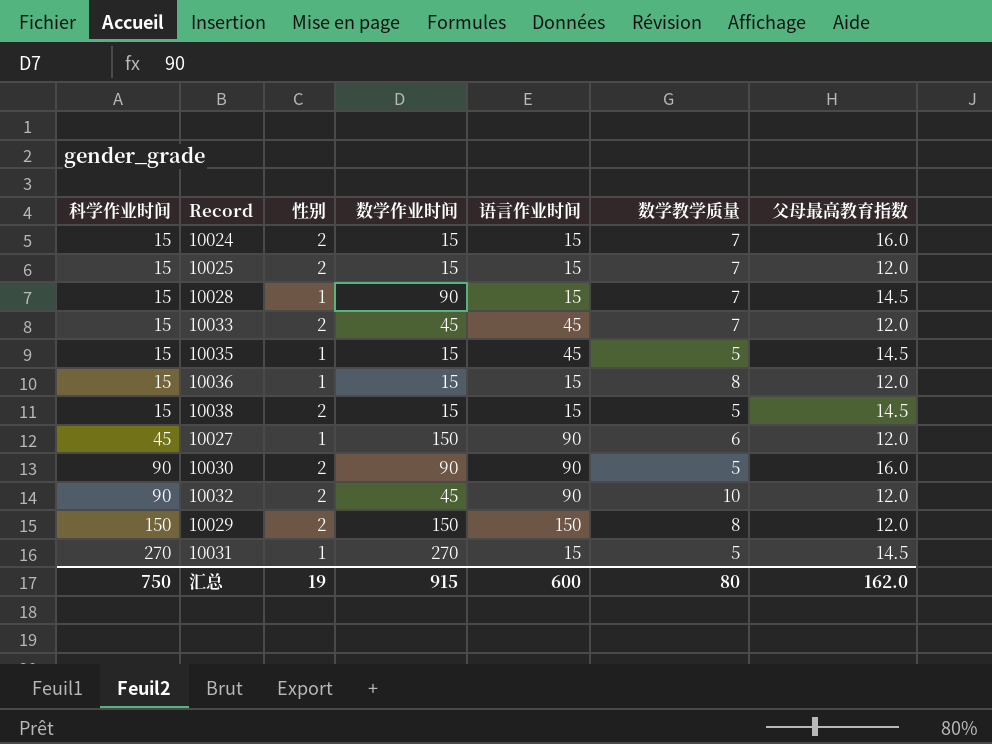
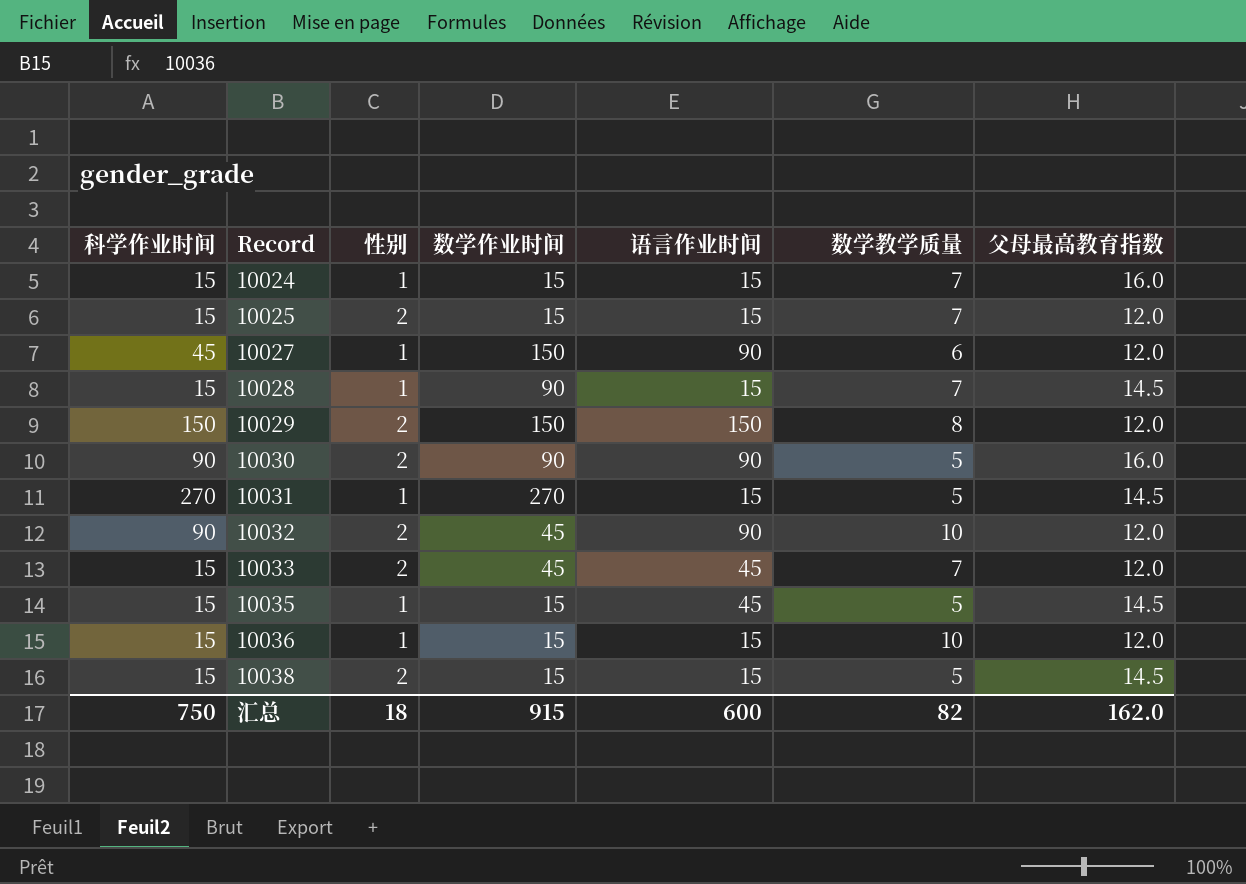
row order: 科学作业时间 ascending -> Record ascending
10024 | 性别: 2 -> 1
10036 | 数学教学质量: 8 -> 10
汇总 | 性别: 19 -> 18
汇总 | 数学教学质量: 80 -> 82

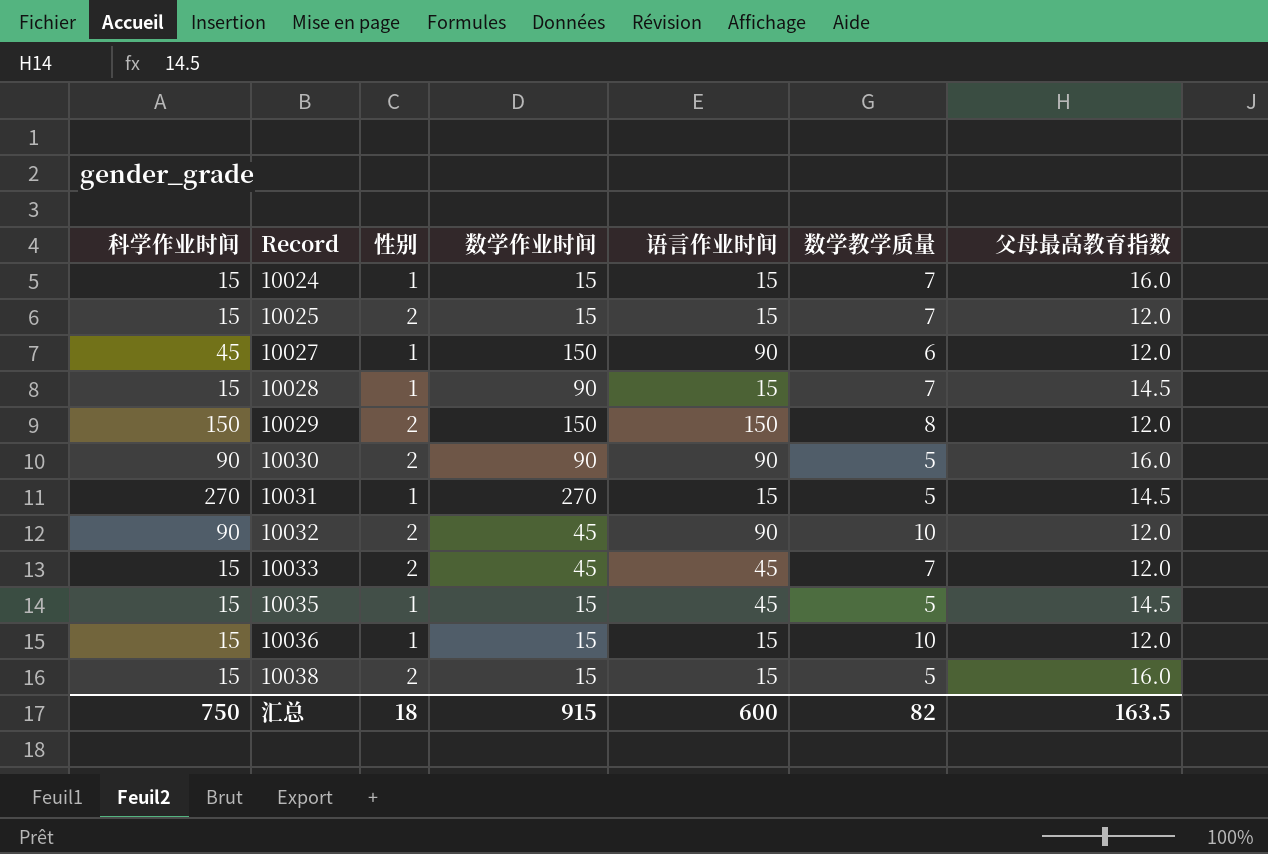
10038 | 父母最高教育指数: 14.5 -> 16.0
汇总 | 父母最高教育指数: 162.0 -> 163.5

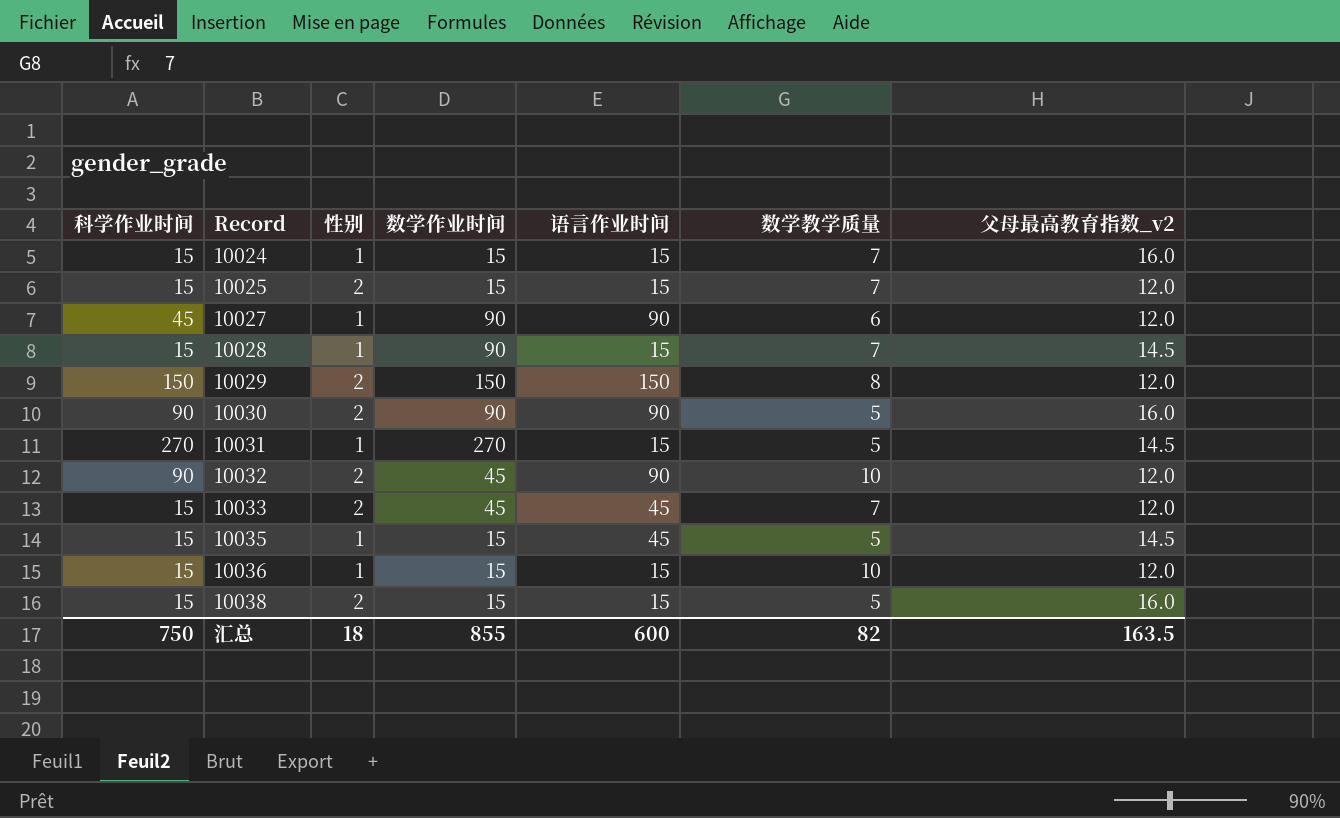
column name: 父母最高教育指数 -> 父母最高教育指数_v2
10027 | 数学作业时间: 150 -> 90
汇总 | 数学作业时间: 915 -> 855

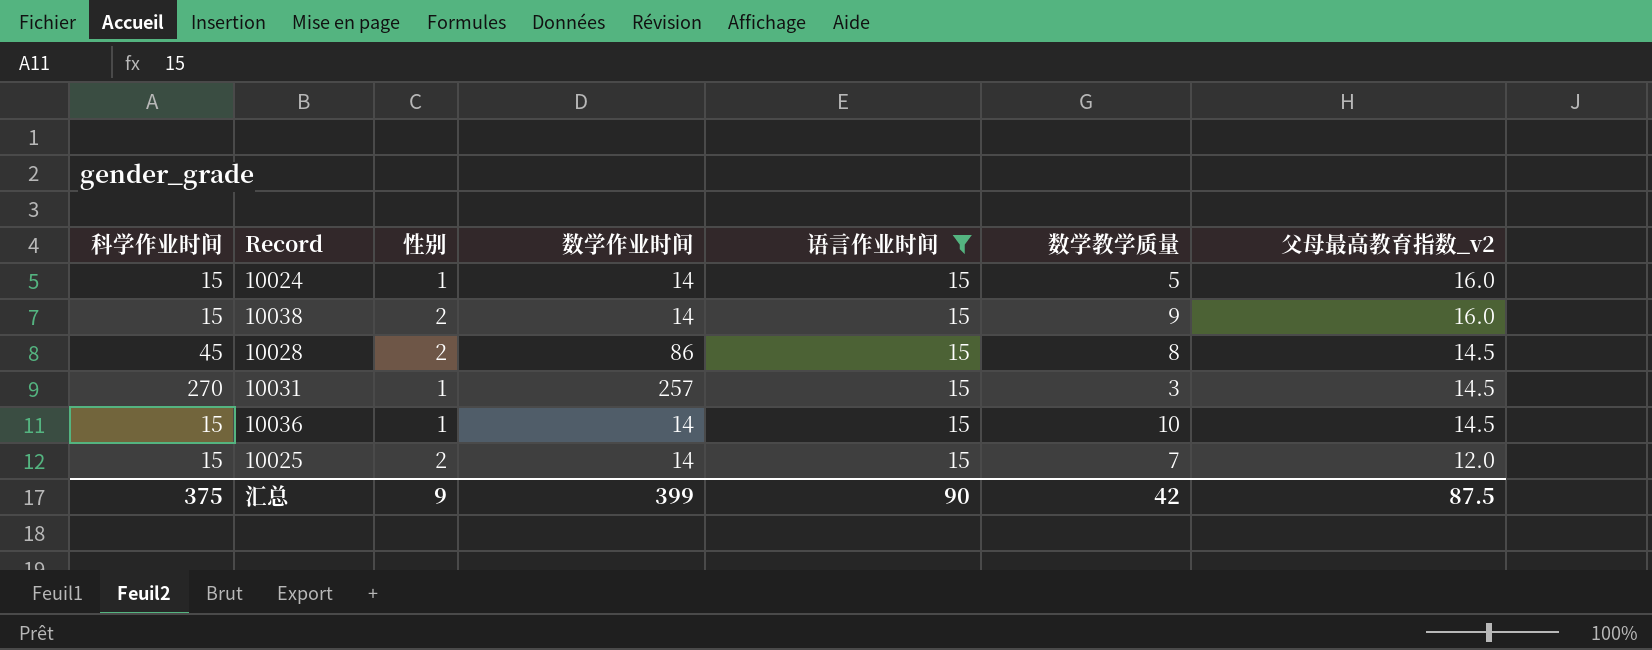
filter: none -> 语言作业时间 = 15
row order: Record ascending -> 父母最高教育指数_v2 descending
10024 | 数学作业时间: 15 -> 14
10024 | 数学教学质量: 7 -> 5
10038 | 数学作业时间: 15 -> 14
10038 | 数学教学质量: 5 -> 9
10028 | 科学作业时间: 15 -> 45
10028 | 性别: 1 -> 2
10028 | 数学作业时间: 90 -> 86
10028 | 数学教学质量: 7 -> 8
10031 | 数学作业时间: 270 -> 257
10031 | 数学教学质量: 5 -> 3
10036 | 数学作业时间: 15 -> 14
10036 | 父母最高教育指数_v2: 12.0 -> 14.5
10025 | 数学作业时间: 15 -> 14
汇总 | 科学作业时间: 750 -> 375
汇总 | 性别: 18 -> 9
汇总 | 数学作业时间: 855 -> 399
汇总 | 语言作业时间: 600 -> 90
汇总 | 数学教学质量: 82 -> 42
汇总 | 父母最高教育指数_v2: 163.5 -> 87.5

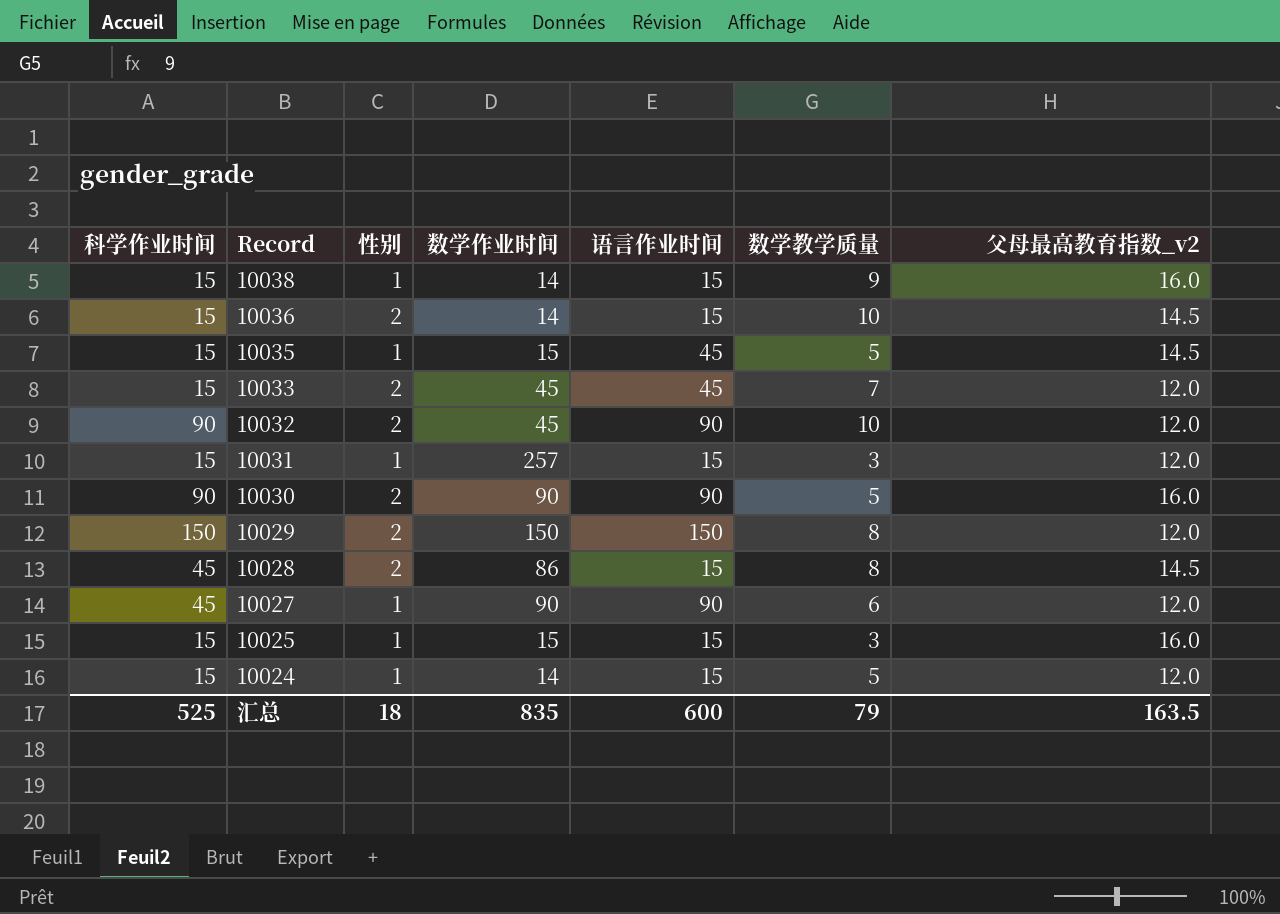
filter: 语言作业时间 = 15 -> none
row order: 父母最高教育指数_v2 descending -> Record descending
10038 | 性别: 2 -> 1
10036 | 性别: 1 -> 2
10031 | 科学作业时间: 270 -> 15
10031 | 父母最高教育指数_v2: 14.5 -> 12.0
10025 | 性别: 2 -> 1
10025 | 数学作业时间: 14 -> 15
10025 | 数学教学质量: 7 -> 3
10025 | 父母最高教育指数_v2: 12.0 -> 16.0
10024 | 父母最高教育指数_v2: 16.0 -> 12.0
汇总 | 科学作业时间: 375 -> 525
汇总 | 性别: 9 -> 18
汇总 | 数学作业时间: 399 -> 835
汇总 | 语言作业时间: 90 -> 600
汇总 | 数学教学质量: 42 -> 79
汇总 | 父母最高教育指数_v2: 87.5 -> 163.5

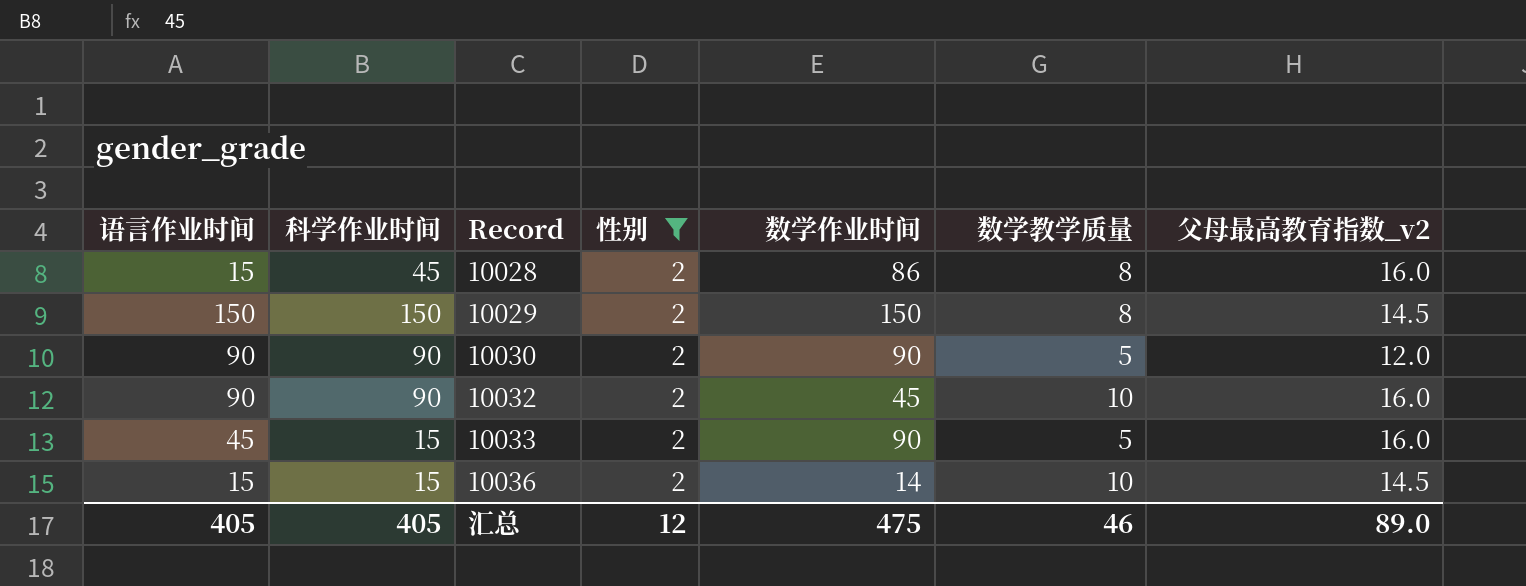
filter: none -> 性别 = 2
row order: Record descending -> Record ascending
column 语言作业时间 | position: 5 -> 1
10028 | 父母最高教育指数_v2: 14.5 -> 16.0
10029 | 父母最高教育指数_v2: 12.0 -> 14.5
10030 | 父母最高教育指数_v2: 16.0 -> 12.0
10032 | 父母最高教育指数_v2: 12.0 -> 16.0
10033 | 数学作业时间: 45 -> 90
10033 | 数学教学质量: 7 -> 5
10033 | 父母最高教育指数_v2: 12.0 -> 16.0
汇总 | 语言作业时间: 600 -> 405
汇总 | 科学作业时间: 525 -> 405
汇总 | 性别: 18 -> 12
汇总 | 数学作业时间: 835 -> 475
汇总 | 数学教学质量: 79 -> 46
汇总 | 父母最高教育指数_v2: 163.5 -> 89.0

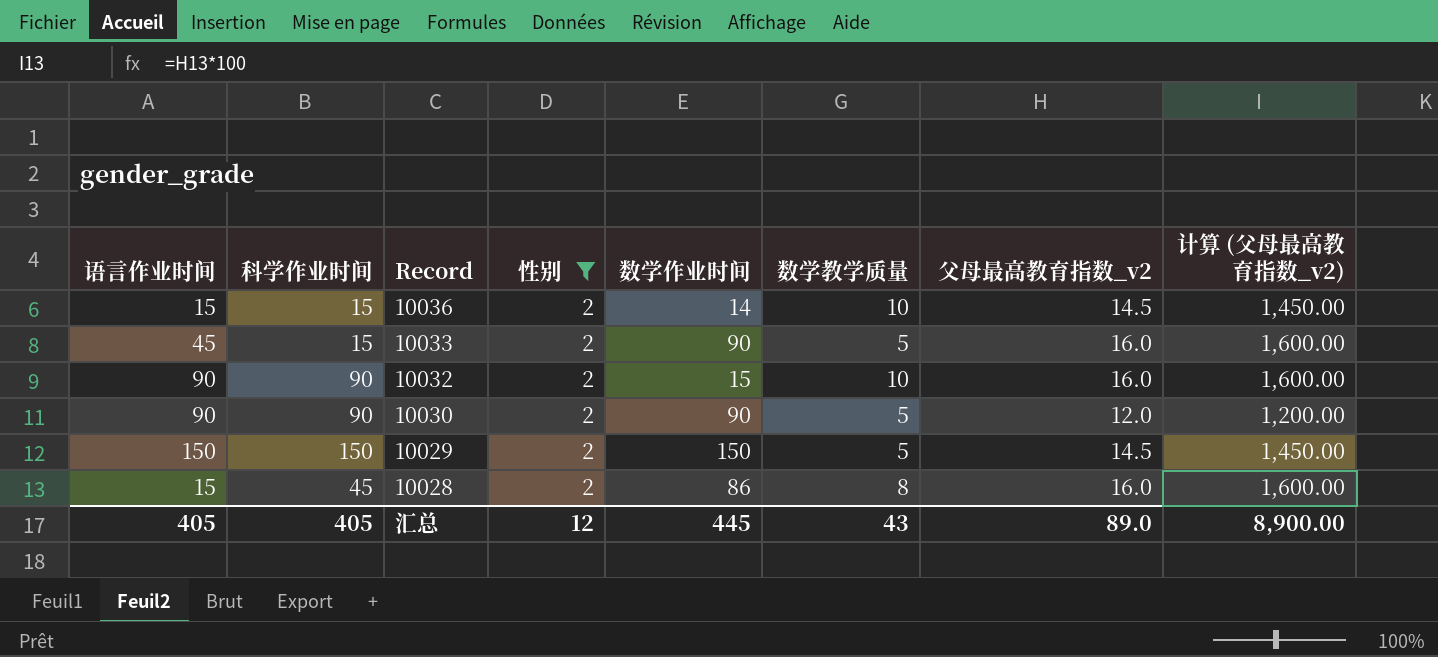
row order: Record ascending -> Record descending
column 计算 (父母最高教育指数_v2) | formula: none -> [父母最高教育指数_v2] * 100
10032 | 数学作业时间: 45 -> 15
10029 | 数学教学质量: 8 -> 5
汇总 | 数学作业时间: 475 -> 445
汇总 | 数学教学质量: 46 -> 43

